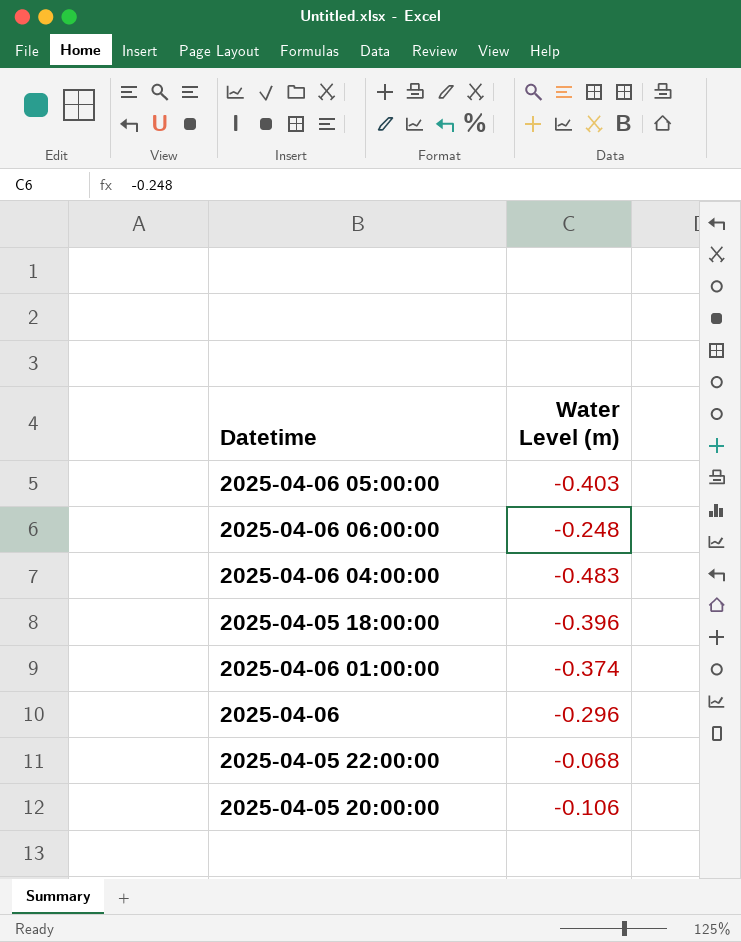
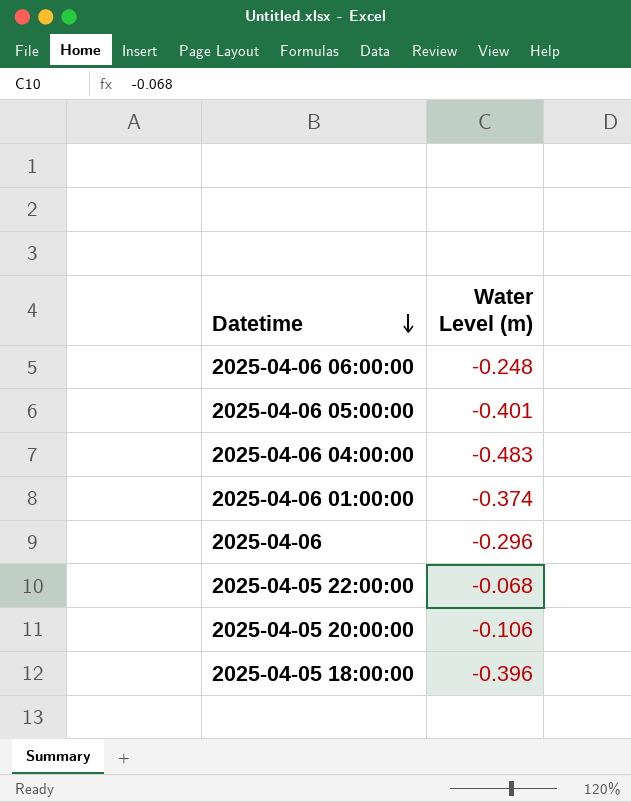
row order: none -> Datetime descending
2025-04-06 05:00:00 | Water Level (m): -0.403 -> -0.401

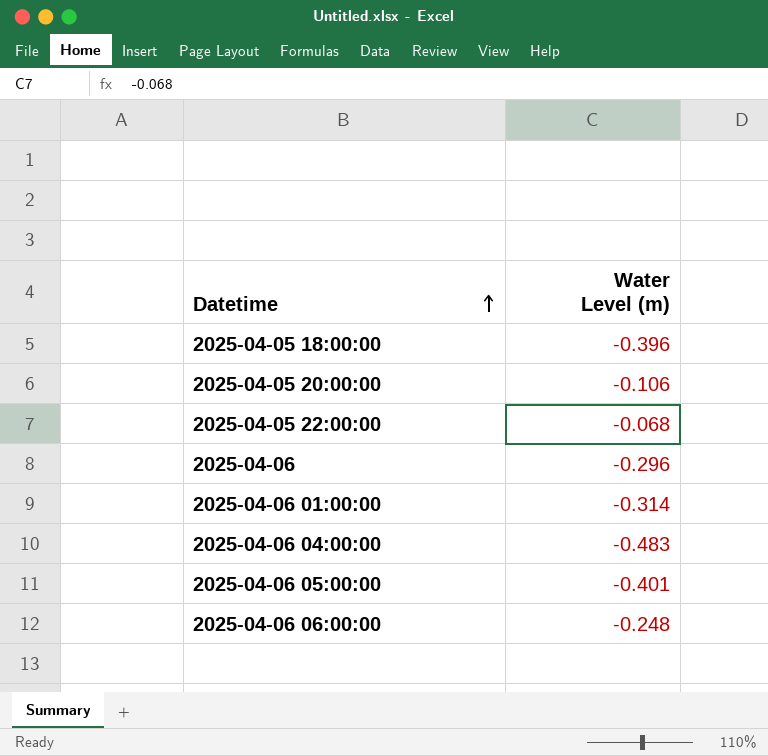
row order: Datetime descending -> Datetime ascending
2025-04-06 01:00:00 | Water Level (m): -0.374 -> -0.314

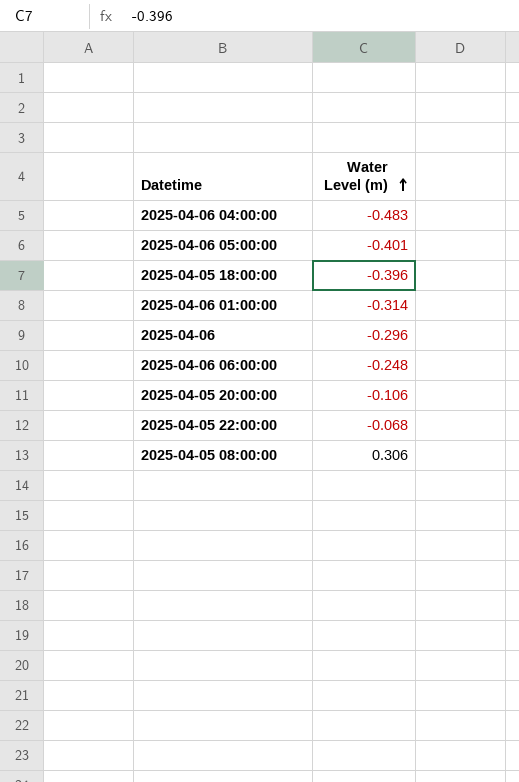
row order: Datetime ascending -> Water Level (m) ascending
row 2025-04-05 08:00:00: none -> 0.306

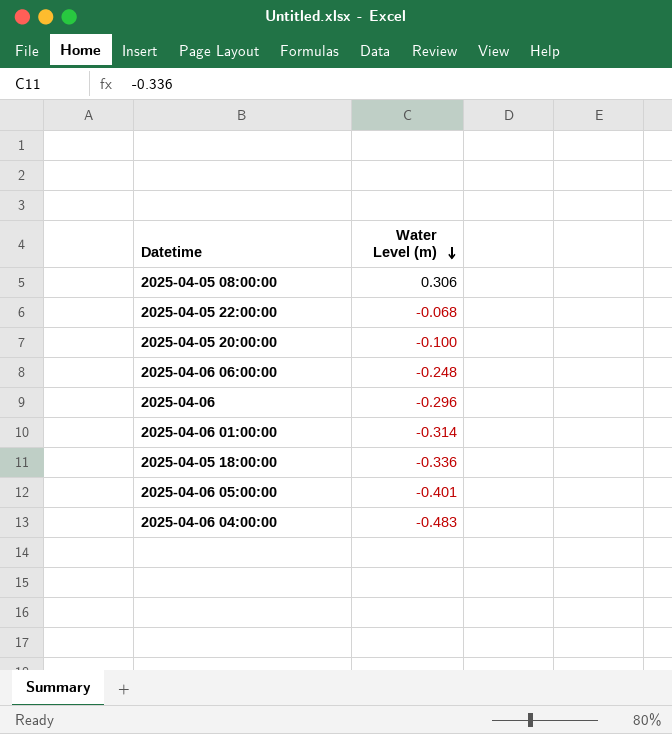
row order: Water Level (m) ascending -> Water Level (m) descending
2025-04-05 20:00:00 | Water Level (m): -0.106 -> -0.100
2025-04-05 18:00:00 | Water Level (m): -0.396 -> -0.336

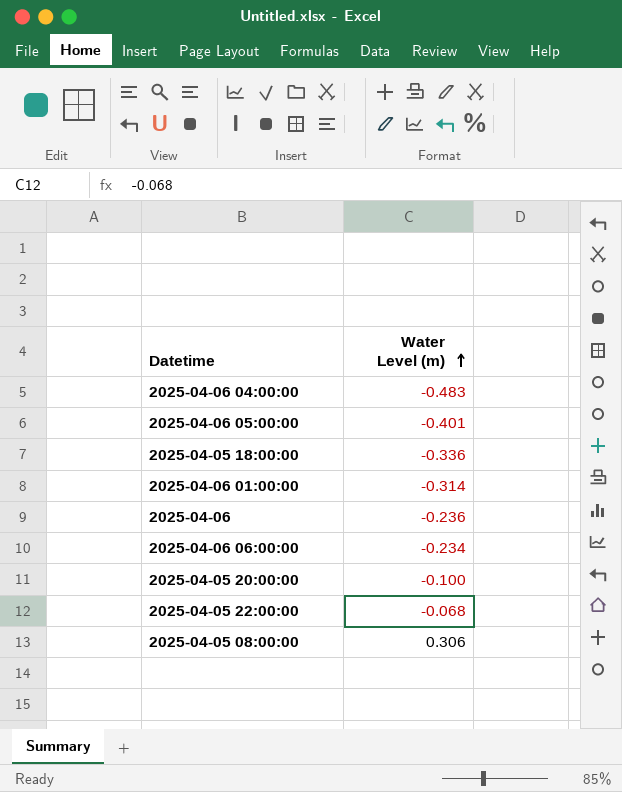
row order: Water Level (m) descending -> Water Level (m) ascending
2025-04-06 | Water Level (m): -0.296 -> -0.236
2025-04-06 06:00:00 | Water Level (m): -0.248 -> -0.234

